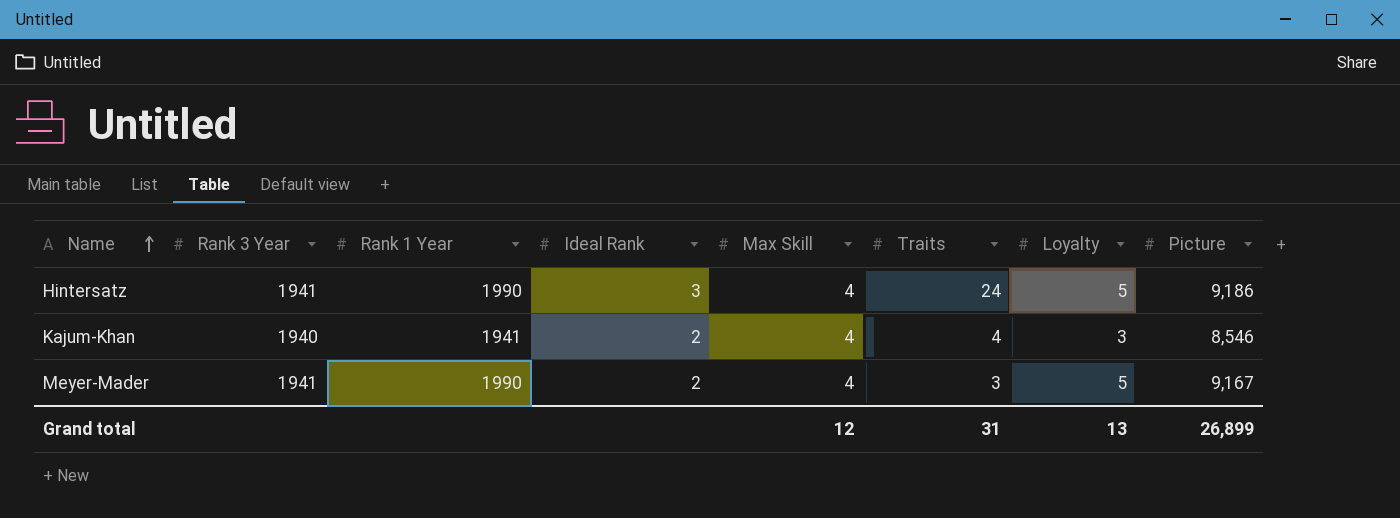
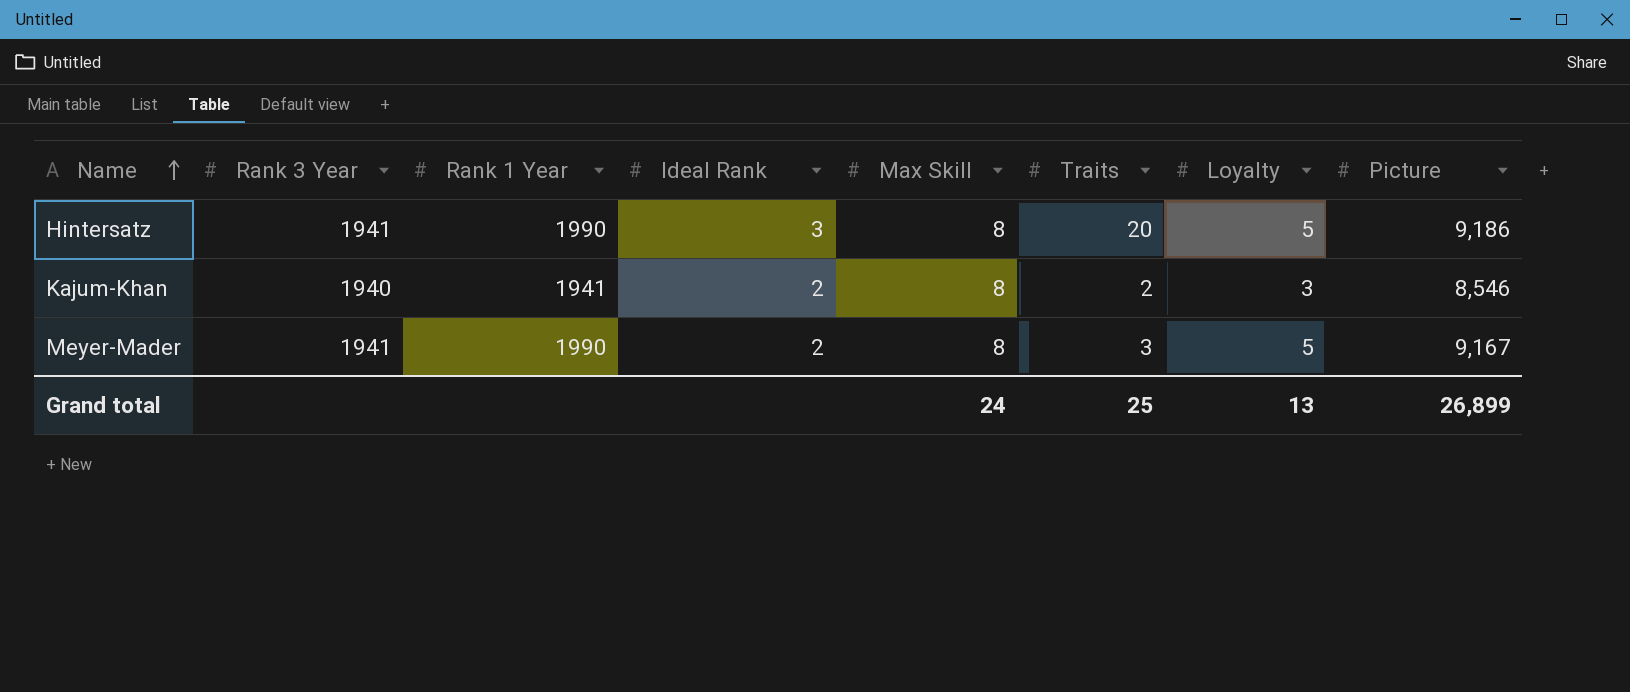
Hintersatz | Max Skill: 4 -> 8
Hintersatz | Traits: 24 -> 20
Kajum-Khan | Max Skill: 4 -> 8
Kajum-Khan | Traits: 4 -> 2
Meyer-Mader | Max Skill: 4 -> 8
Grand total | Max Skill: 12 -> 24
Grand total | Traits: 31 -> 25

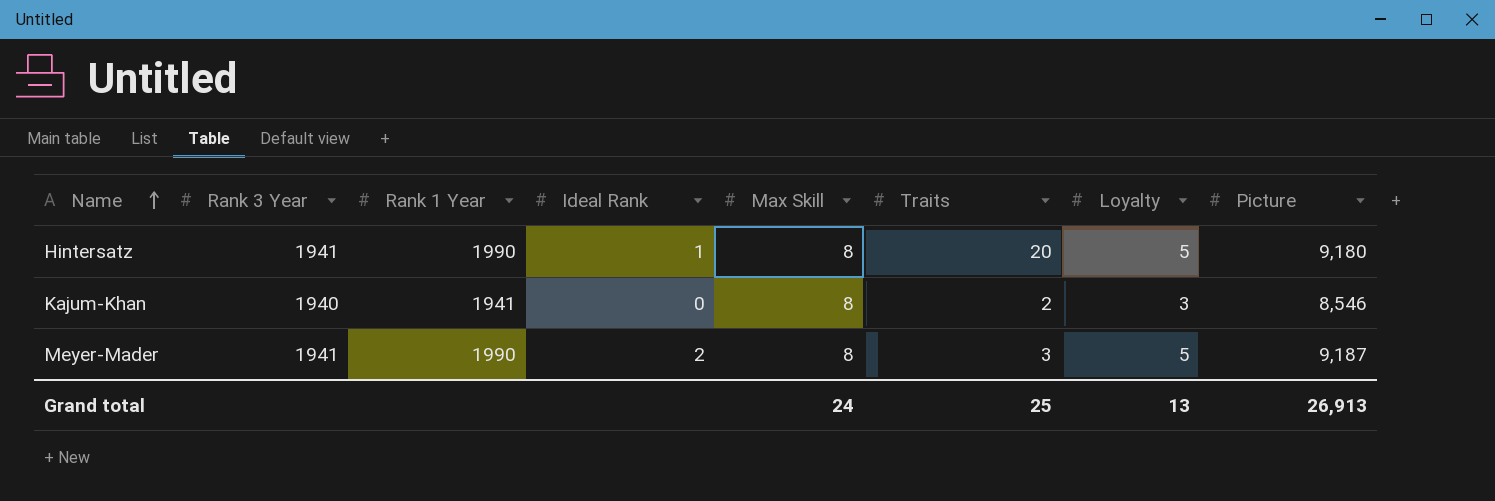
Hintersatz | Ideal Rank: 3 -> 1
Hintersatz | Picture: 9,186 -> 9,180
Kajum-Khan | Ideal Rank: 2 -> 0
Meyer-Mader | Picture: 9,167 -> 9,187
Grand total | Picture: 26,899 -> 26,913

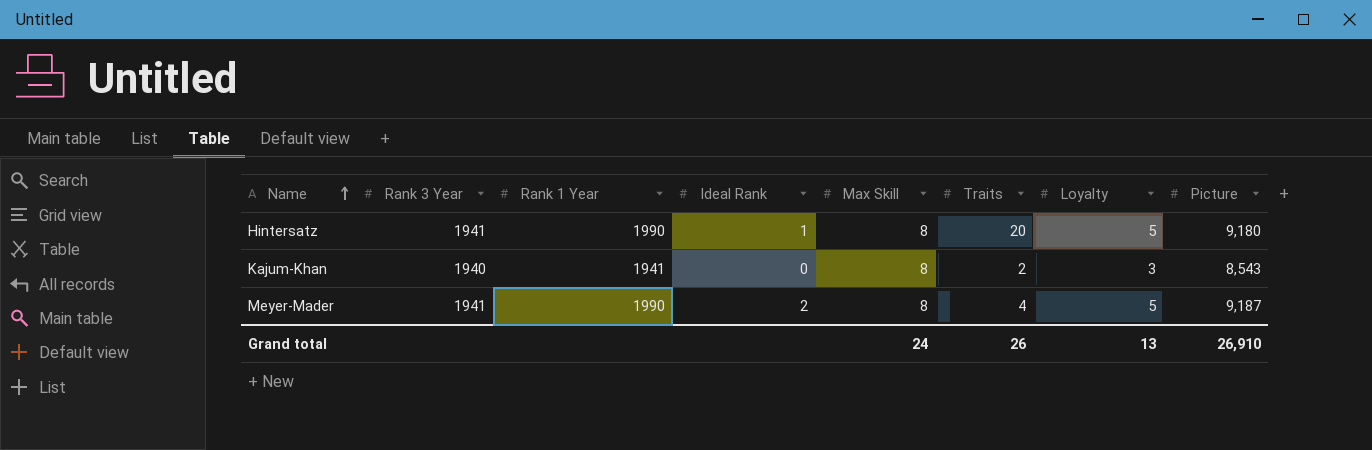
Kajum-Khan | Picture: 8,546 -> 8,543
Meyer-Mader | Traits: 3 -> 4
Grand total | Traits: 25 -> 26
Grand total | Picture: 26,913 -> 26,910

